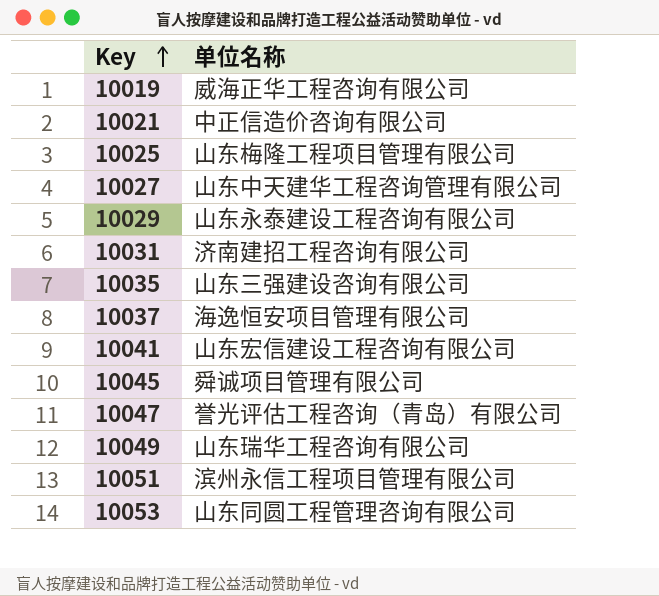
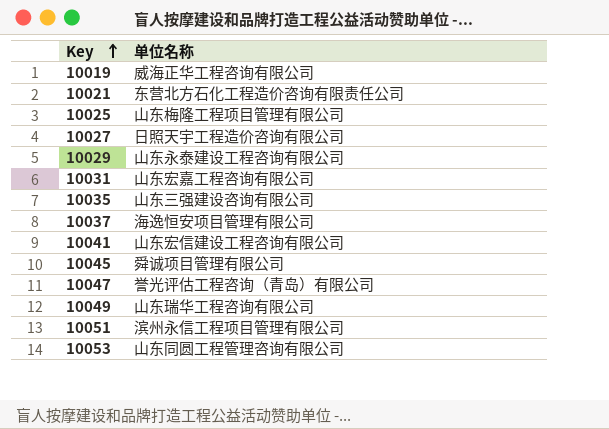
10021 | 单位名称: 中正信造价咨询有限公司 -> 东营北方石化工程造价咨询有限责任公司
10027 | 单位名称: 山东中天建华工程咨询管理有限公司 -> 日照天宇工程造价咨询有限公司
10031 | 单位名称: 济南建招工程咨询有限公司 -> 山东宏嘉工程咨询有限公司

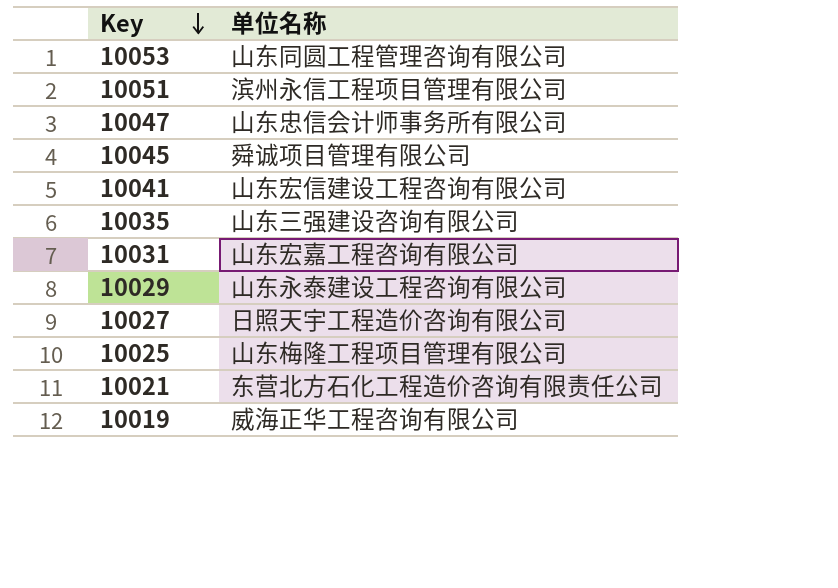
row order: Key ascending -> Key descending
row 10037: 海逸恒安项目管理有限公司 -> none
row 10049: 山东瑞华工程咨询有限公司 -> none
10047 | 单位名称: 誉光评估工程咨询（青岛）有限公司 -> 山东忠信会计师事务所有限公司

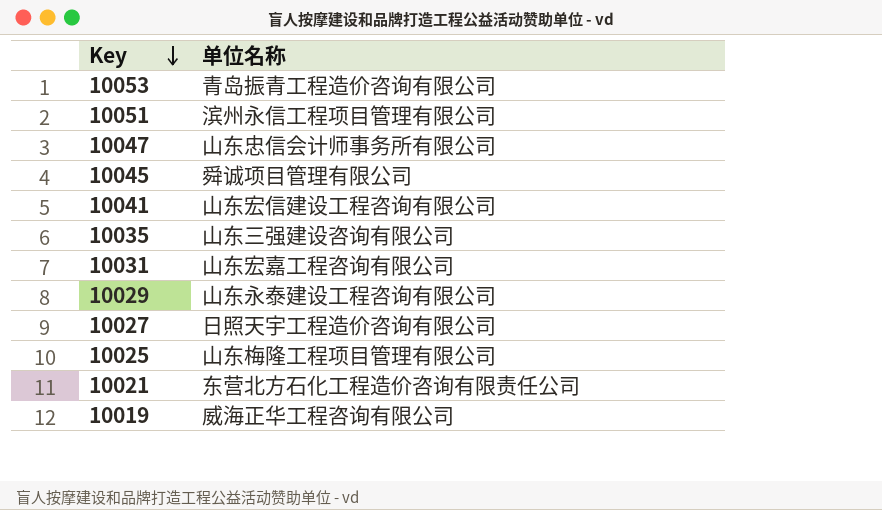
10053 | 单位名称: 山东同圆工程管理咨询有限公司 -> 青岛振青工程造价咨询有限公司

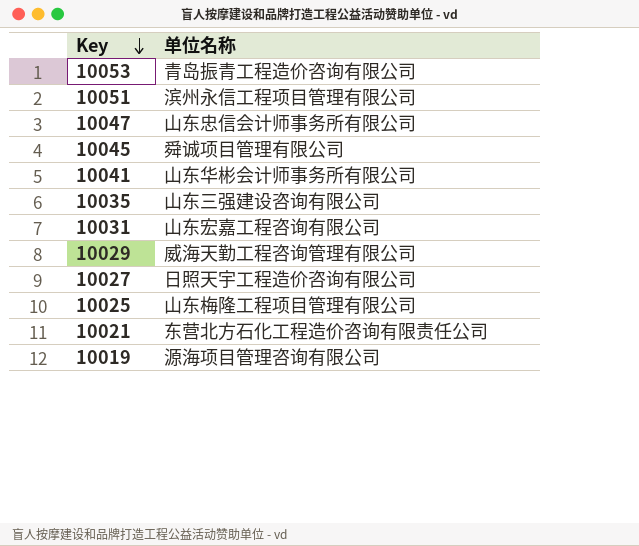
10041 | 单位名称: 山东宏信建设工程咨询有限公司 -> 山东华彬会计师事务所有限公司
10029 | 单位名称: 山东永泰建设工程咨询有限公司 -> 威海天勤工程咨询管理有限公司
10019 | 单位名称: 威海正华工程咨询有限公司 -> 源海项目管理咨询有限公司

